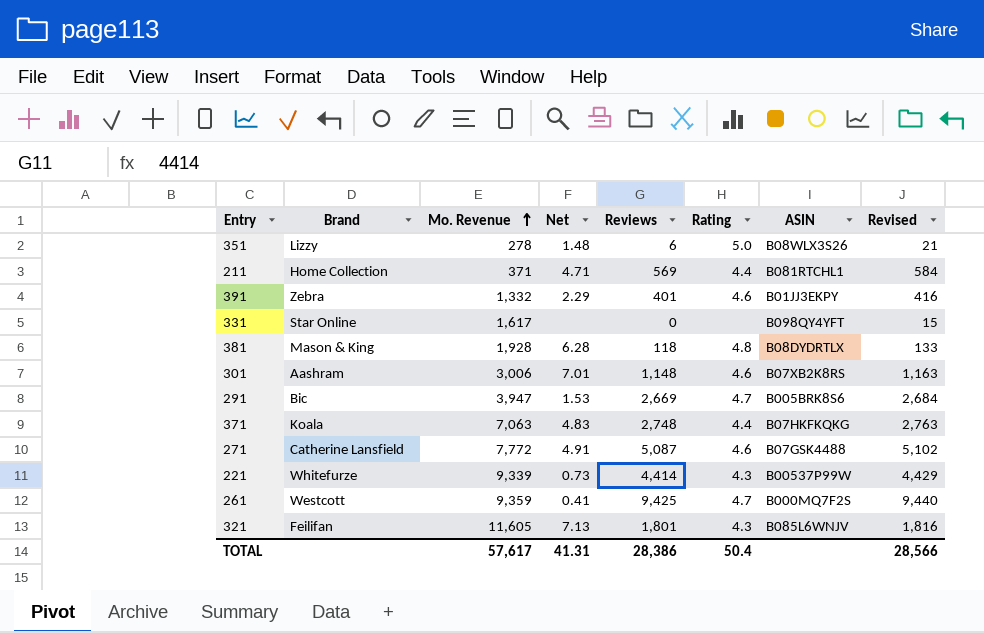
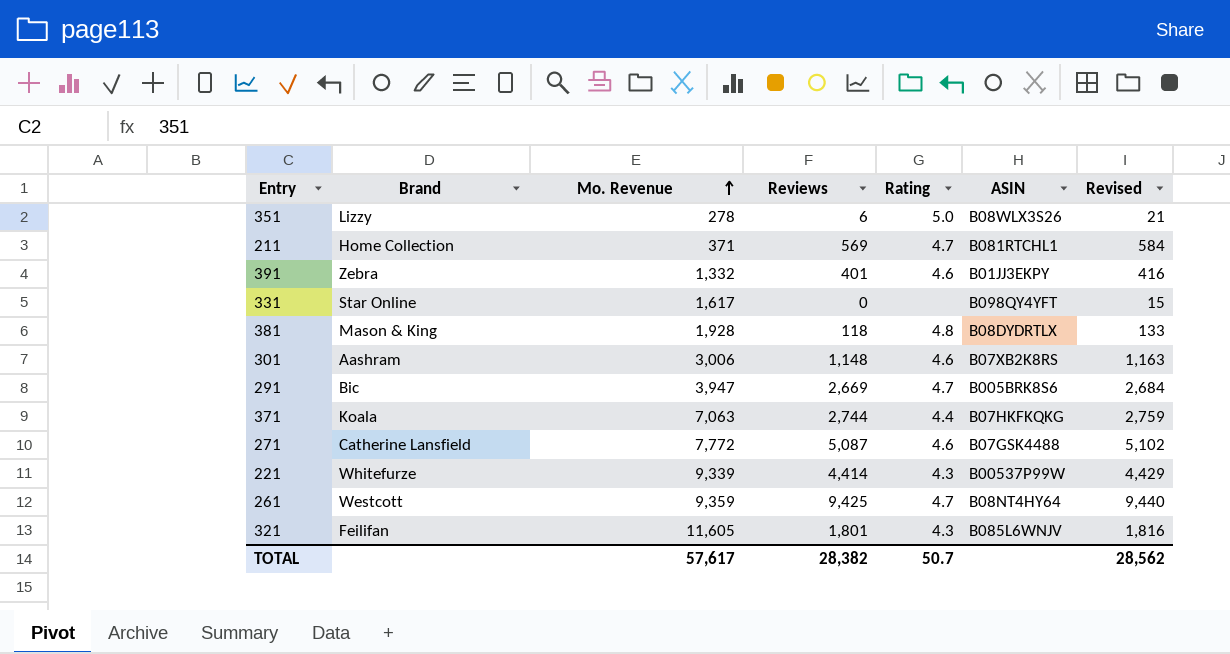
column Net | position: 4 -> none
211 | Rating: 4.4 -> 4.7
371 | Reviews: 2,748 -> 2,744
371 | Revised: 2,763 -> 2,759
261 | ASIN: B000MQ7F2S -> B08NT4HY64
TOTAL | Reviews: 28,386 -> 28,382
TOTAL | Rating: 50.4 -> 50.7
TOTAL | Revised: 28,566 -> 28,562

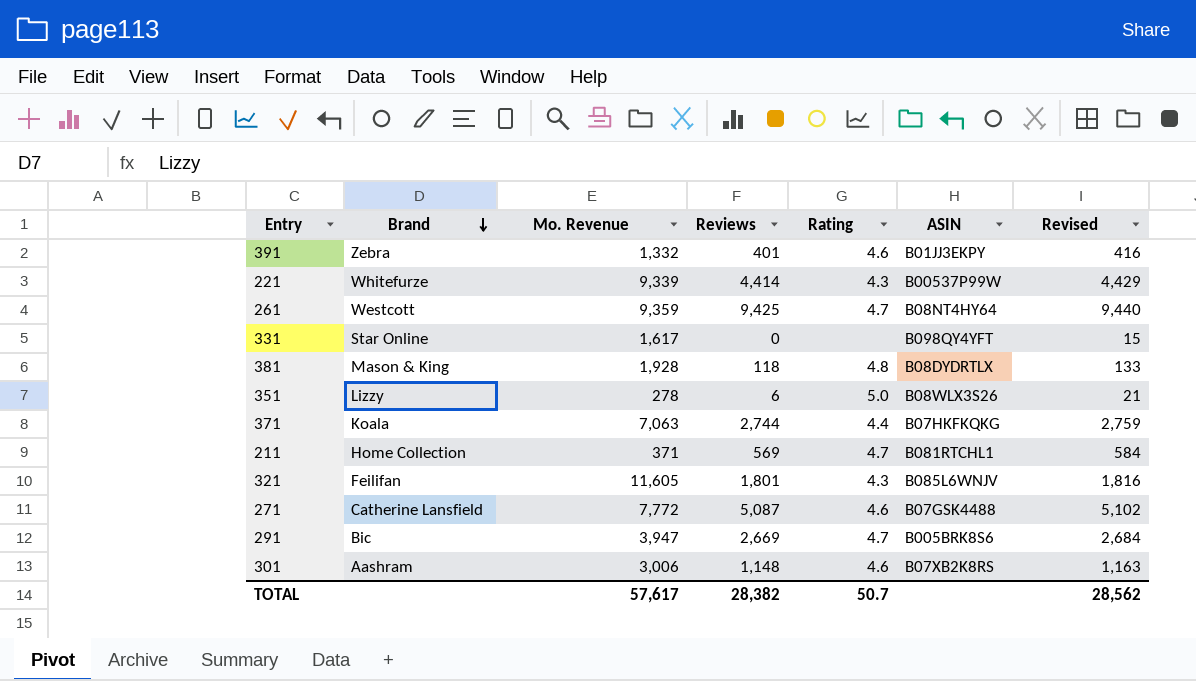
row order: Mo. Revenue ascending -> Brand descending

